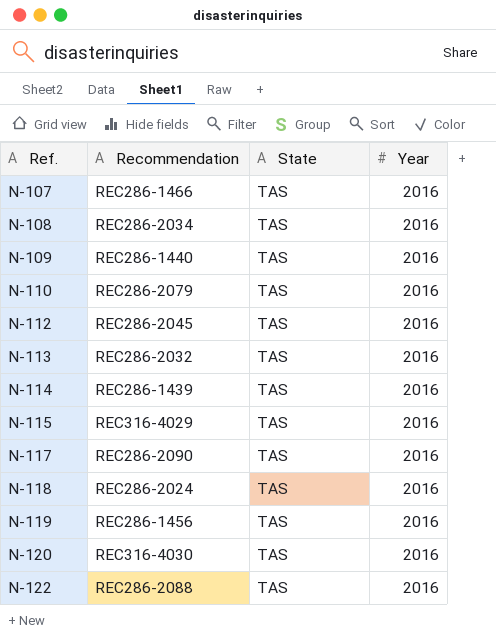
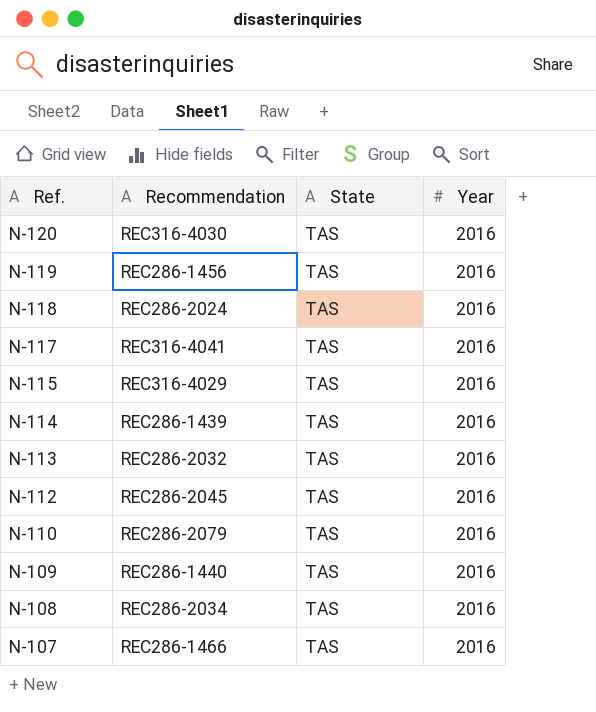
row order: Ref. ascending -> Ref. descending
row N-122: REC286-2088 | TAS | 2016 -> none
N-117 | Recommendation: REC286-2090 -> REC316-4041

